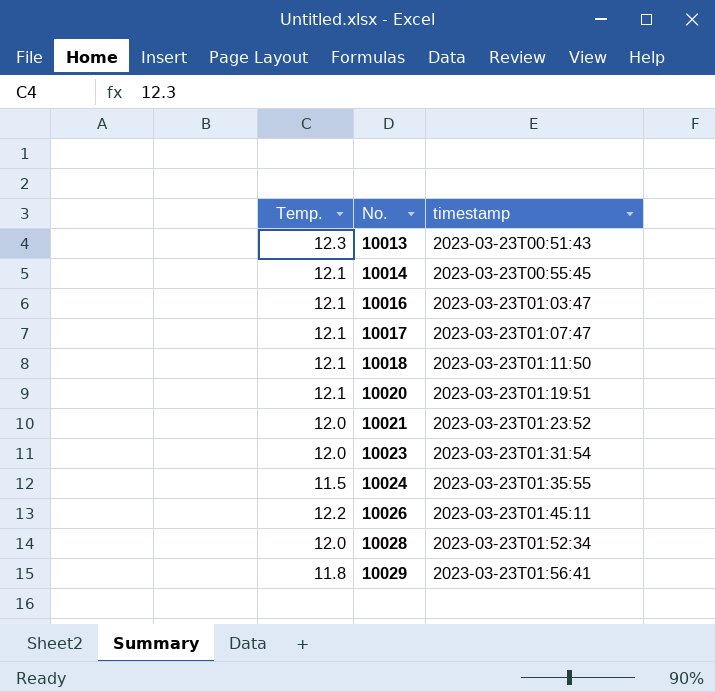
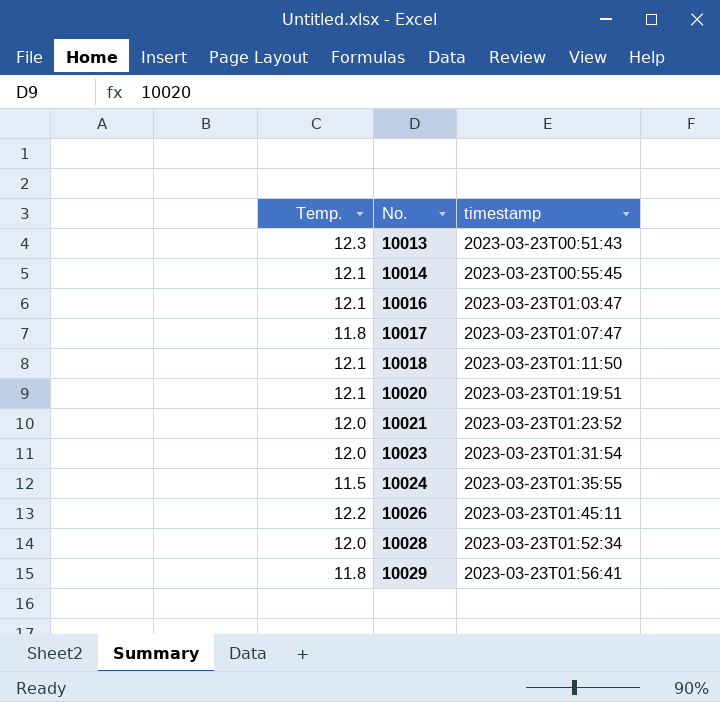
10017 | Temp.: 12.1 -> 11.8

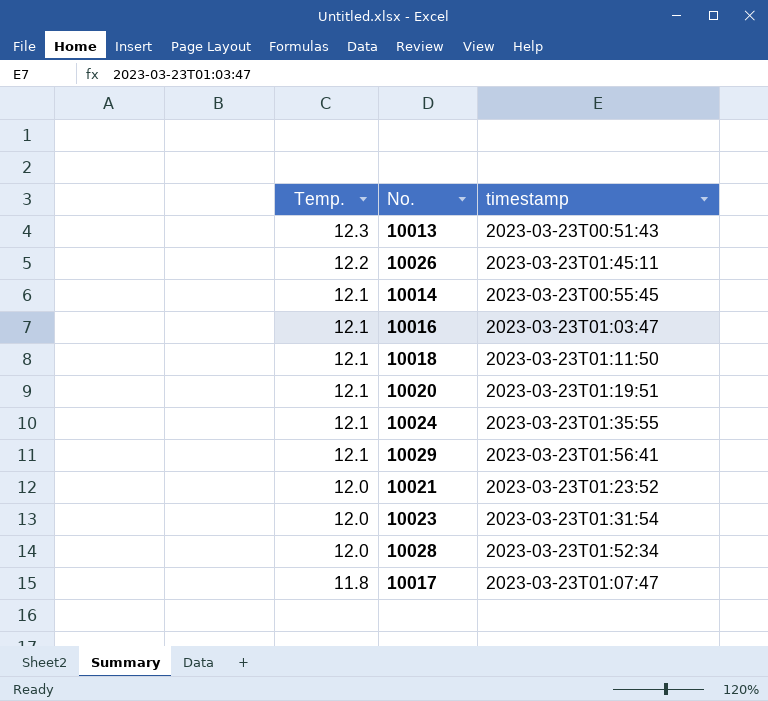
row order: No. ascending -> Temp. descending
10024 | Temp.: 11.5 -> 12.1
10029 | Temp.: 11.8 -> 12.1

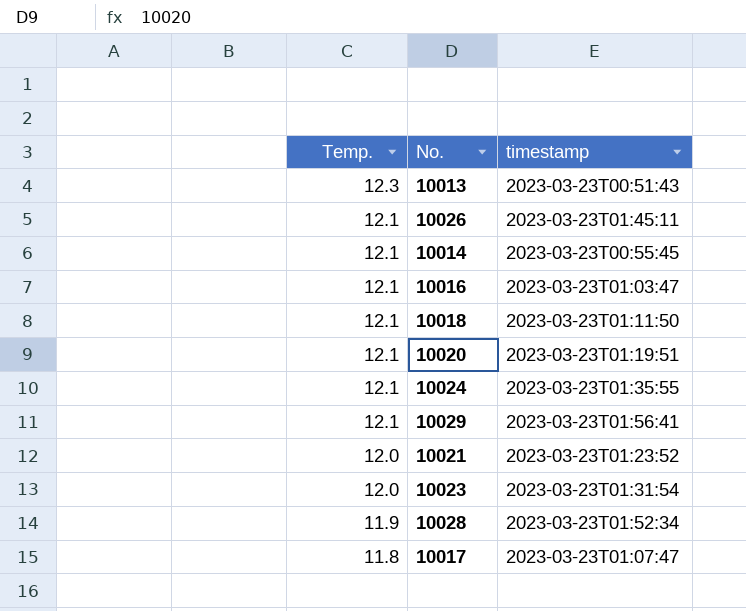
10026 | Temp.: 12.2 -> 12.1
10028 | Temp.: 12.0 -> 11.9

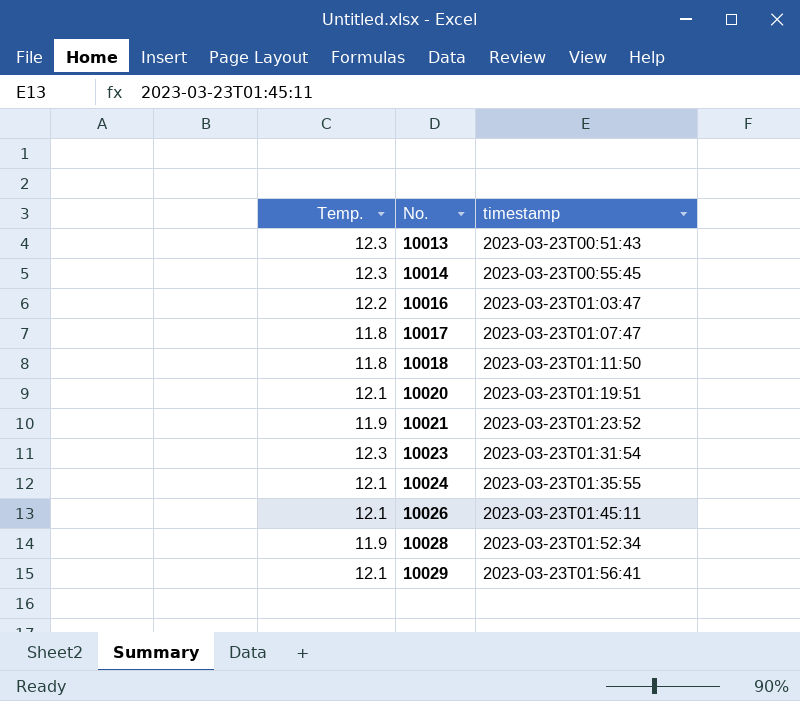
row order: Temp. descending -> No. ascending
10014 | Temp.: 12.1 -> 12.3
10016 | Temp.: 12.1 -> 12.2
10018 | Temp.: 12.1 -> 11.8
10021 | Temp.: 12.0 -> 11.9
10023 | Temp.: 12.0 -> 12.3

